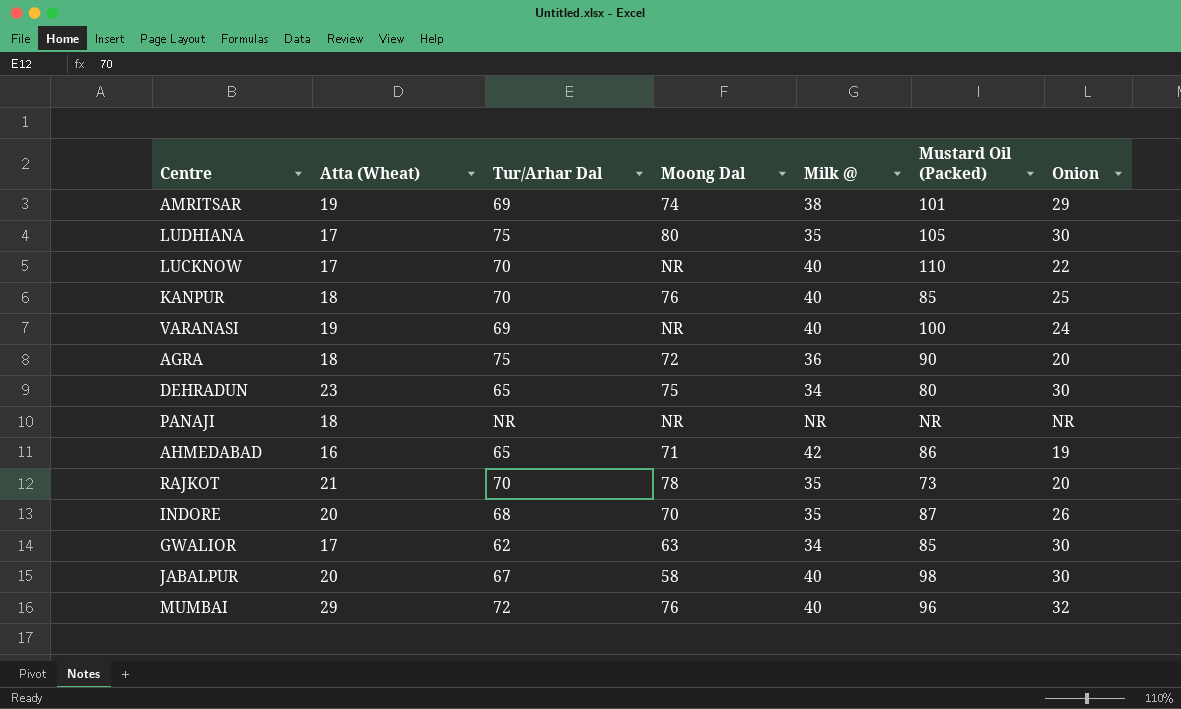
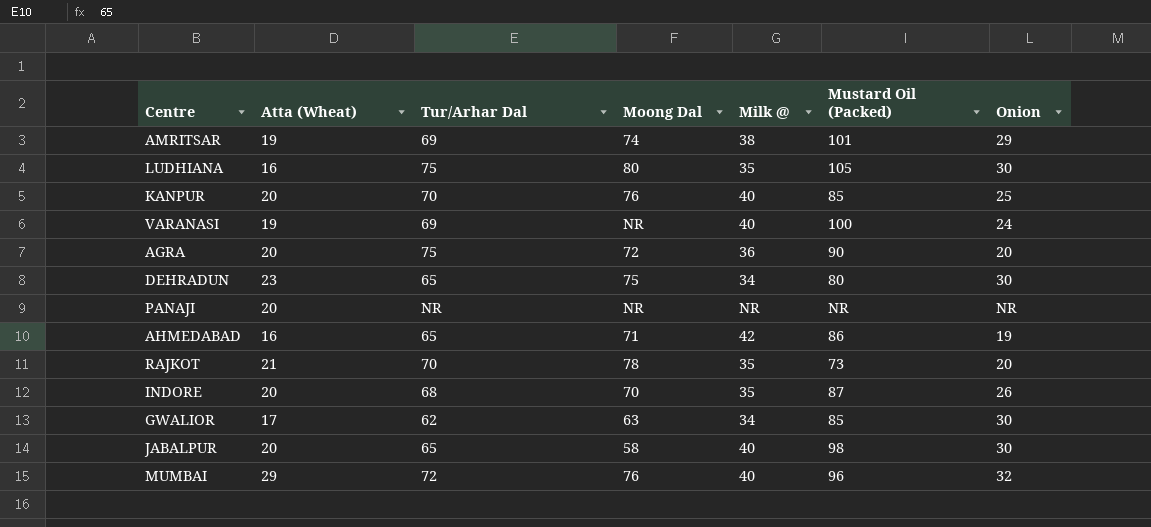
row LUCKNOW: 17 | 70 | NR | 40 | 110 | 22 -> none
LUDHIANA | Atta (Wheat): 17 -> 16
KANPUR | Atta (Wheat): 18 -> 20
AGRA | Atta (Wheat): 18 -> 20
PANAJI | Atta (Wheat): 18 -> 20
JABALPUR | Tur/Arhar Dal: 67 -> 65

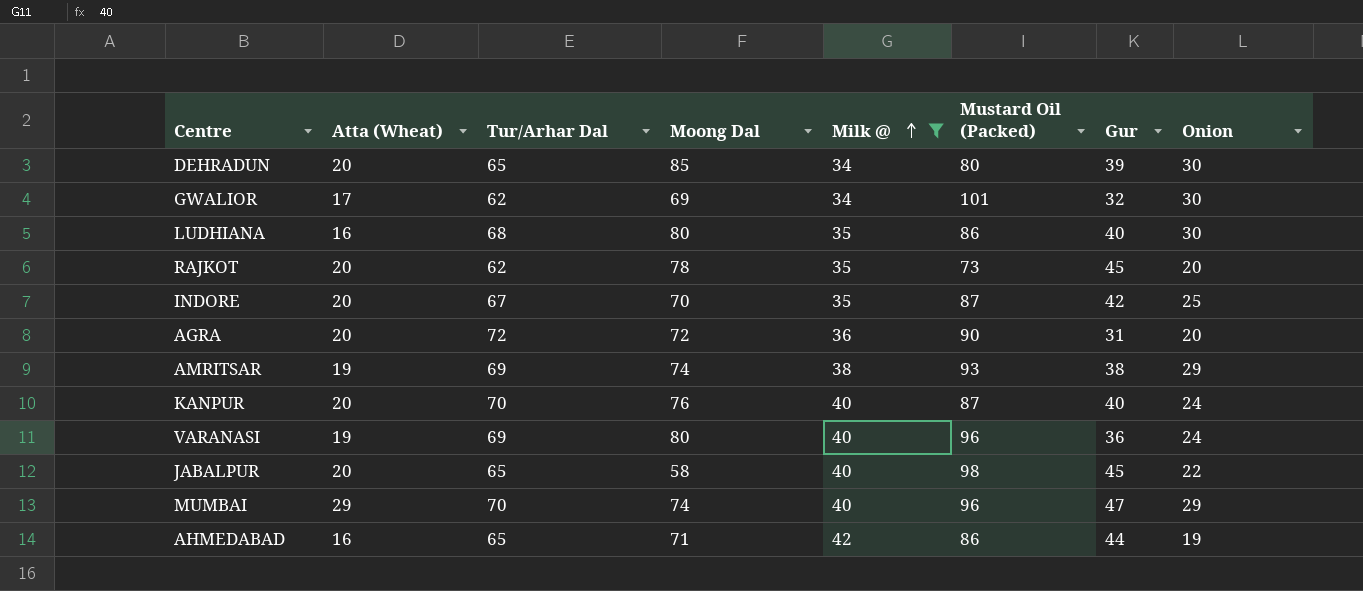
filter: none -> Milk @ != NR
row order: none -> Milk @ ascending
column Gur | position: none -> 7
DEHRADUN | Atta (Wheat): 23 -> 20
DEHRADUN | Moong Dal: 75 -> 85
GWALIOR | Moong Dal: 63 -> 69
GWALIOR | Mustard Oil (Packed): 85 -> 101
LUDHIANA | Tur/Arhar Dal: 75 -> 68
LUDHIANA | Mustard Oil (Packed): 105 -> 86
RAJKOT | Atta (Wheat): 21 -> 20
RAJKOT | Tur/Arhar Dal: 70 -> 62
INDORE | Tur/Arhar Dal: 68 -> 67
INDORE | Onion: 26 -> 25
AGRA | Tur/Arhar Dal: 75 -> 72
AMRITSAR | Mustard Oil (Packed): 101 -> 93
KANPUR | Mustard Oil (Packed): 85 -> 87
KANPUR | Onion: 25 -> 24
VARANASI | Moong Dal: NR -> 80
VARANASI | Mustard Oil (Packed): 100 -> 96
JABALPUR | Onion: 30 -> 22
MUMBAI | Tur/Arhar Dal: 72 -> 70
MUMBAI | Moong Dal: 76 -> 74
MUMBAI | Onion: 32 -> 29

